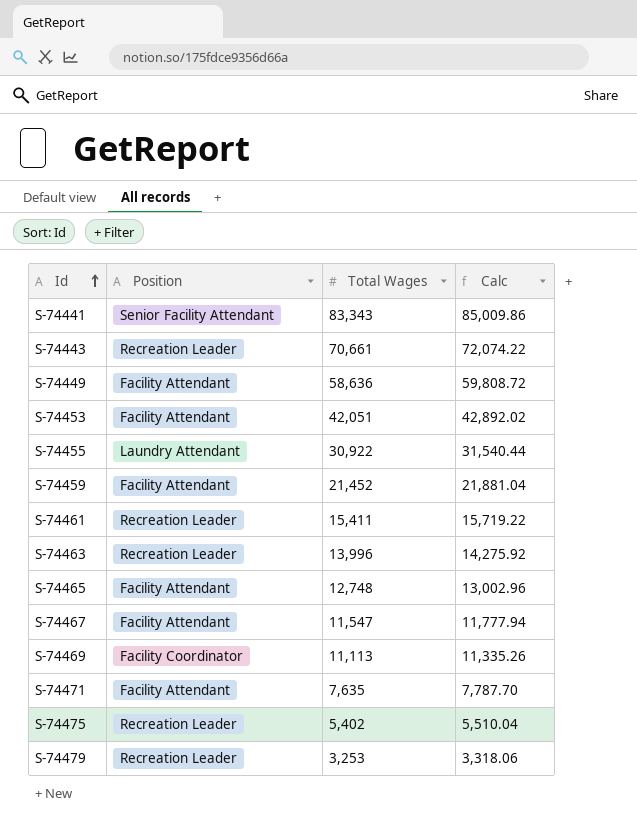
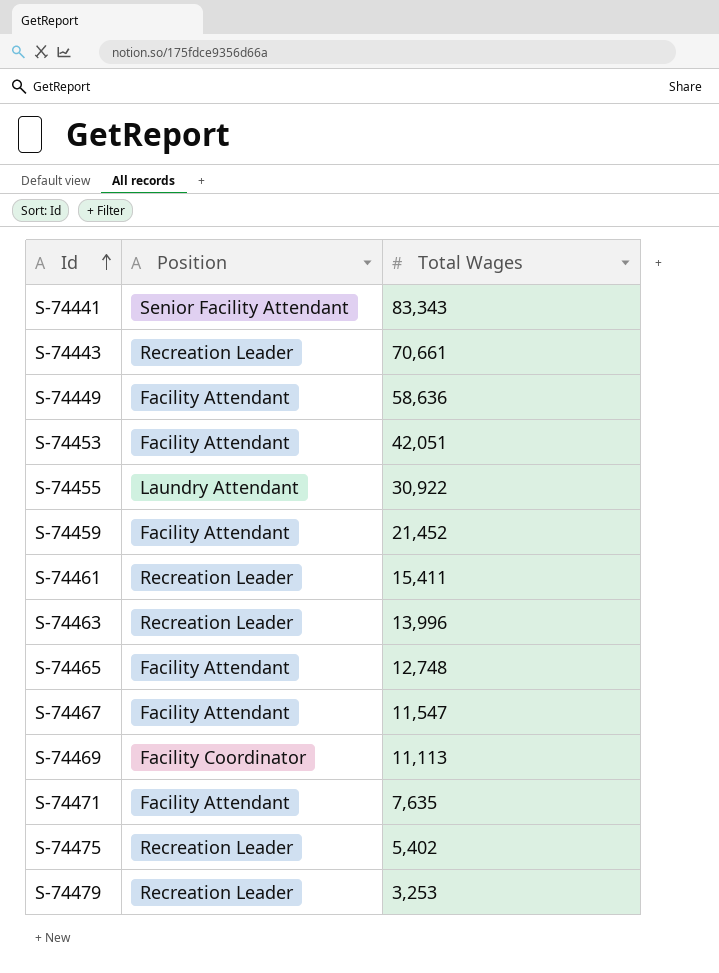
column Calc | formula: [Total Wages] * 1.02 -> none

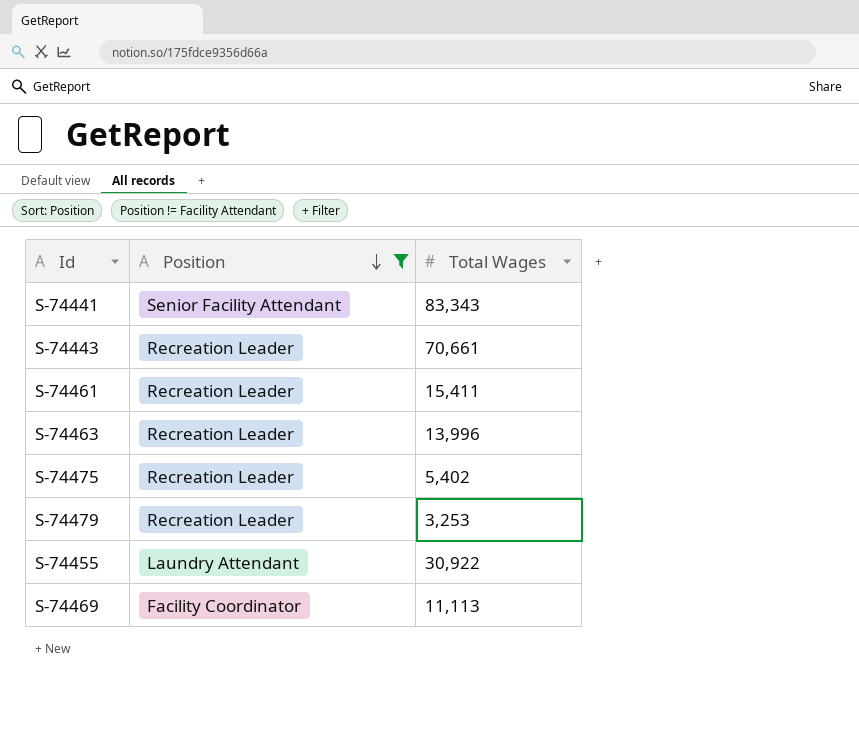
filter: none -> Position != Facility Attendant
row order: Id ascending -> Position descending

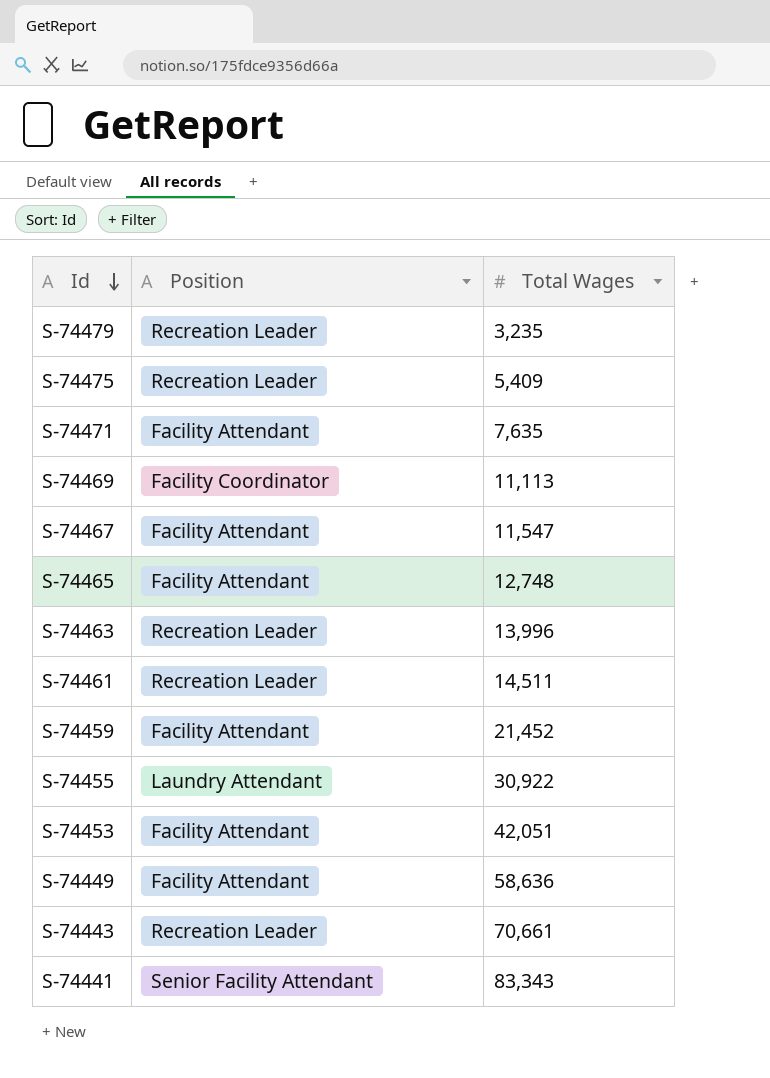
filter: Position != Facility Attendant -> none
row order: Position descending -> Id descending
S-74479 | Total Wages: 3,253 -> 3,235
S-74475 | Total Wages: 5,402 -> 5,409
S-74461 | Total Wages: 15,411 -> 14,511

